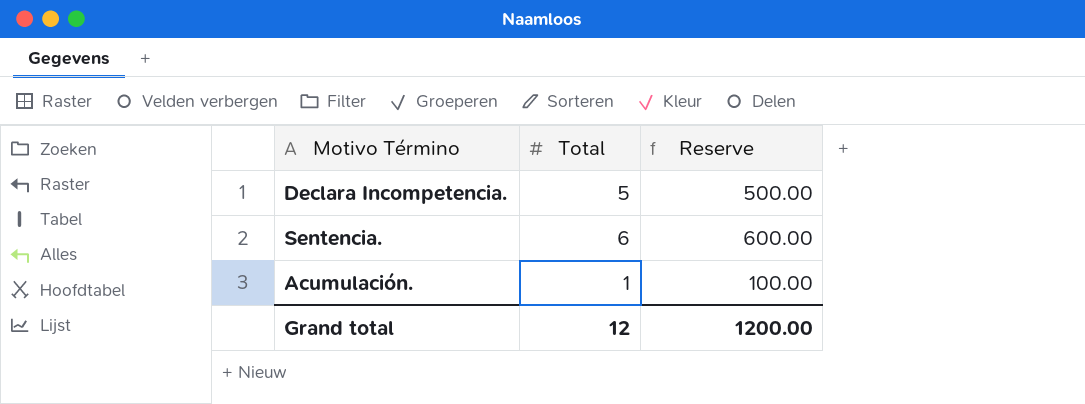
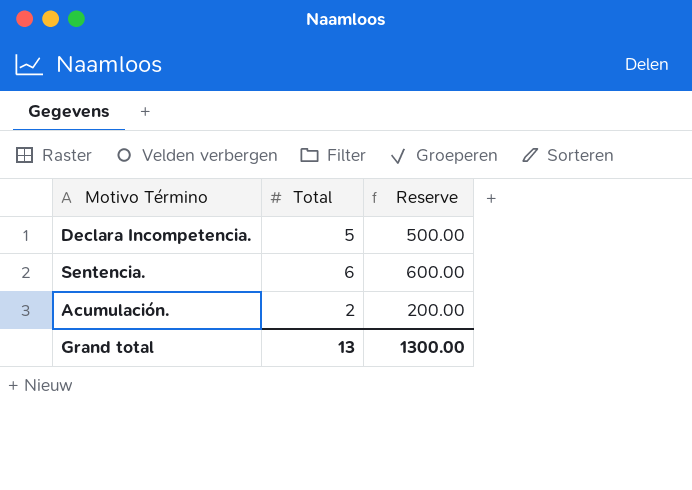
Acumulación. | Total: 1 -> 2
Acumulación. | Reserve: 100.00 -> 200.00
Grand total | Total: 12 -> 13
Grand total | Reserve: 1200.00 -> 1300.00

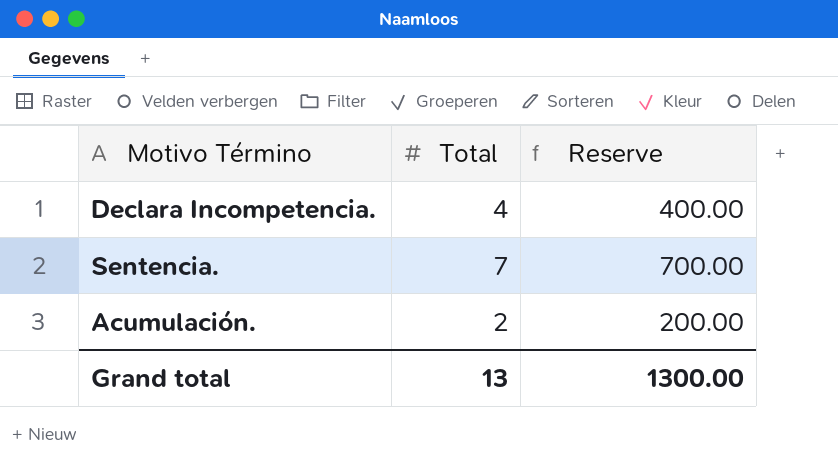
Declara Incompetencia. | Total: 5 -> 4
Declara Incompetencia. | Reserve: 500.00 -> 400.00
Sentencia. | Total: 6 -> 7
Sentencia. | Reserve: 600.00 -> 700.00

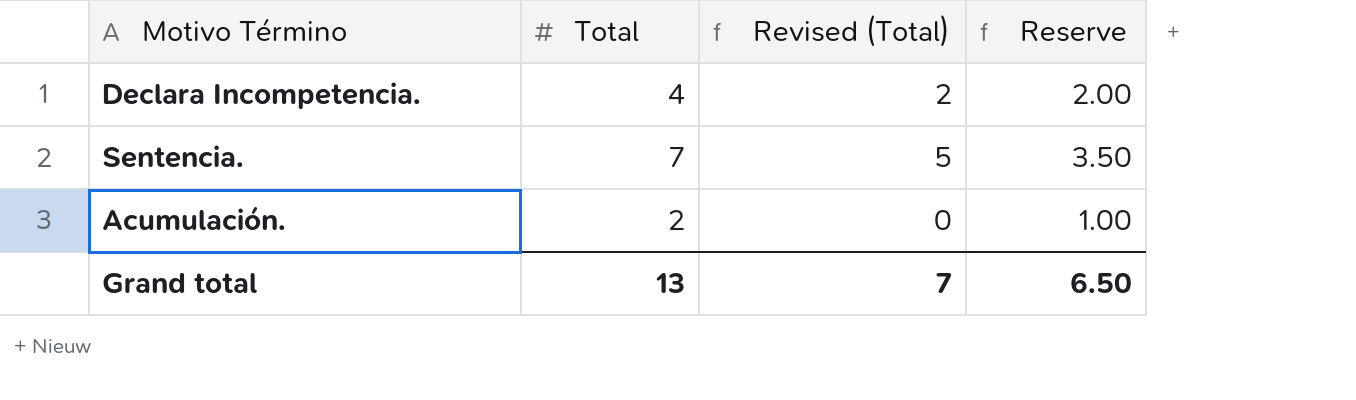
column Revised (Total) | formula: none -> [Total] - 2
column Reserve | formula: [Total] * 100 -> [Total] * 0.5
Grand total | Reserve: 1300.00 -> 6.50

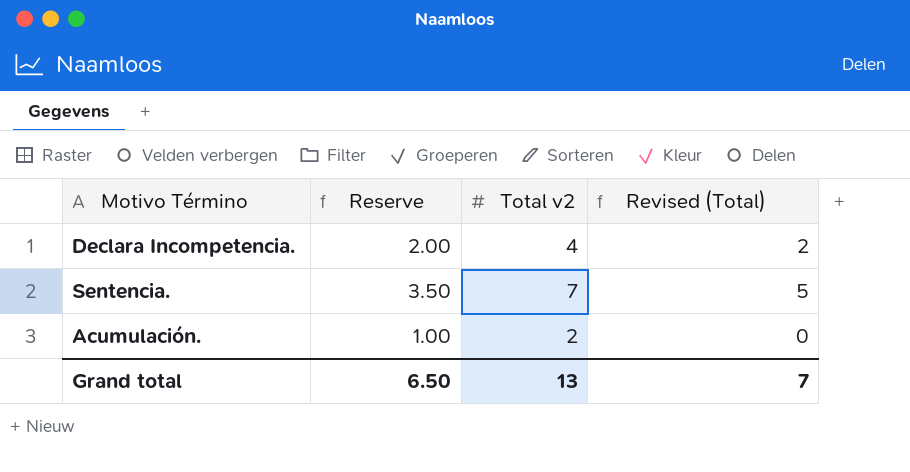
column Reserve | position: 4 -> 2
column name: Total -> Total v2

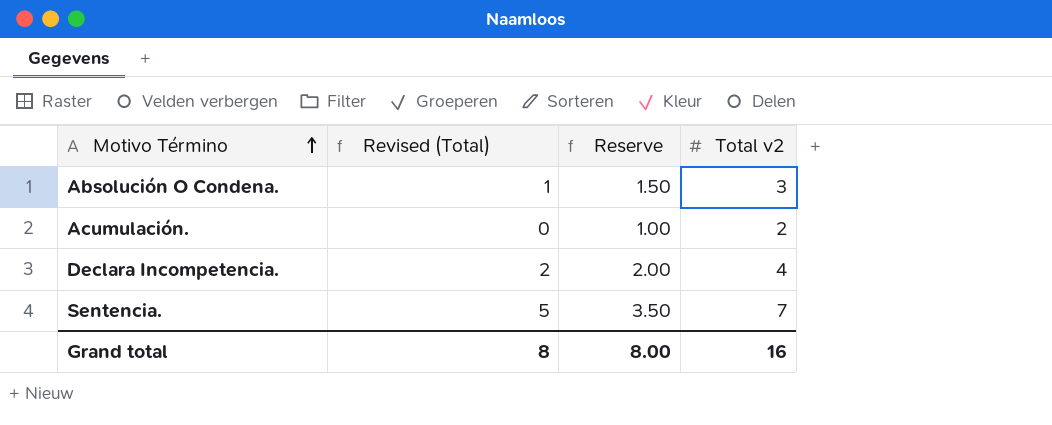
row order: none -> Motivo Término ascending
column Revised (Total) | position: 4 -> 2
row Absolución O Condena.: none -> 1 | 1.50 | 3
Grand total | Revised (Total): 7 -> 8
Grand total | Reserve: 6.50 -> 8.00
Grand total | Total v2: 13 -> 16

